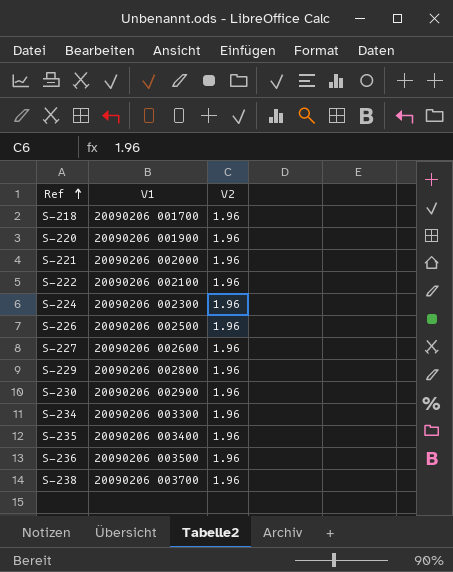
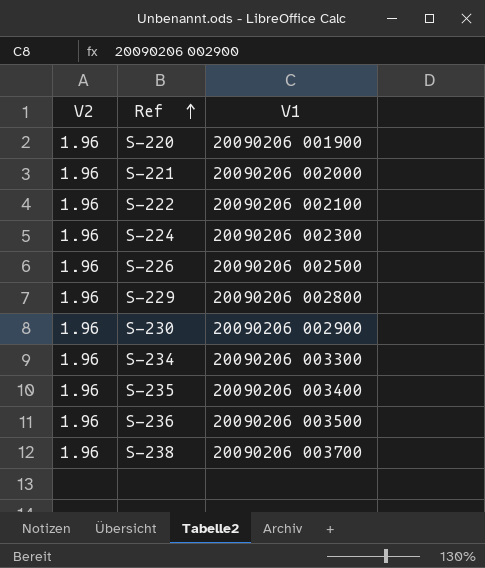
column V2 | position: 3 -> 1
row S-218: 20090206 001700 | 1.96 -> none
row S-227: 20090206 002600 | 1.96 -> none

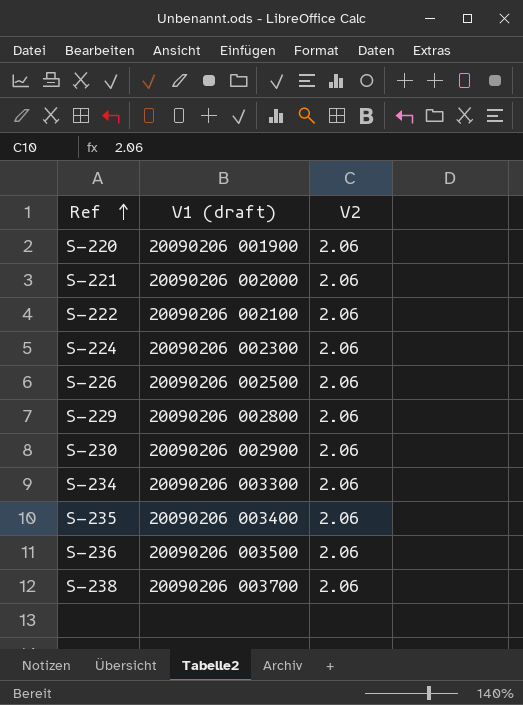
column name: V1 -> V1 (draft)
column V2 | position: 1 -> 3
S-220 | V2: 1.96 -> 2.06
S-221 | V2: 1.96 -> 2.06
S-222 | V2: 1.96 -> 2.06
S-224 | V2: 1.96 -> 2.06
S-226 | V2: 1.96 -> 2.06
S-229 | V2: 1.96 -> 2.06
S-230 | V2: 1.96 -> 2.06
S-234 | V2: 1.96 -> 2.06
S-235 | V2: 1.96 -> 2.06
S-236 | V2: 1.96 -> 2.06
S-238 | V2: 1.96 -> 2.06

